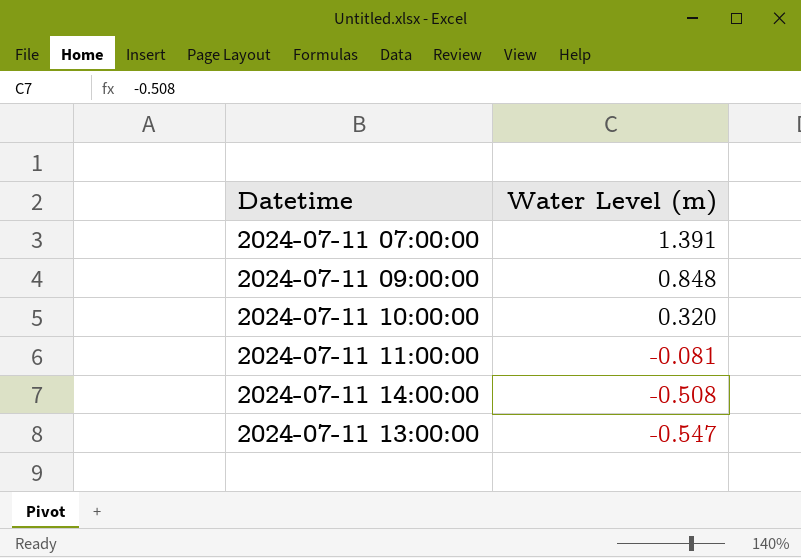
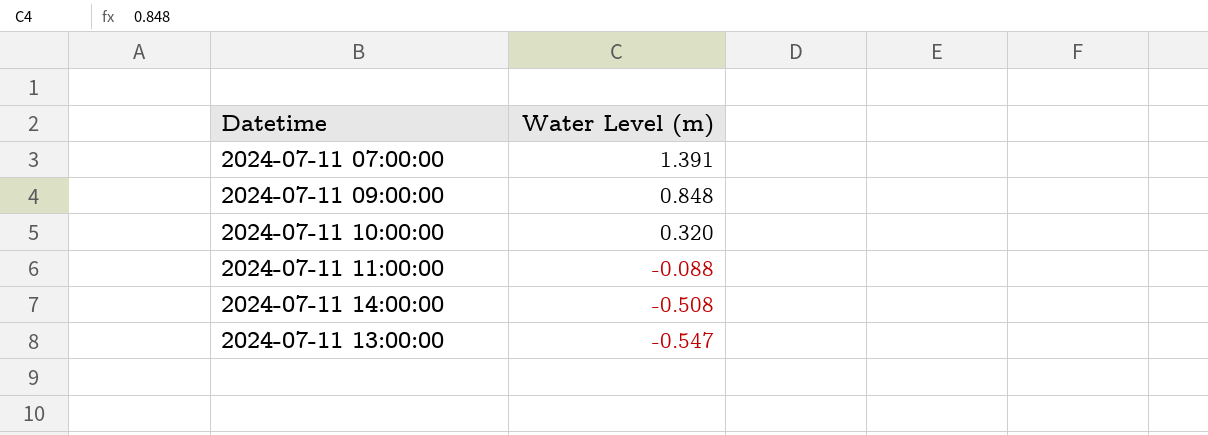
2024-07-11 11:00:00 | Water Level (m): -0.081 -> -0.088

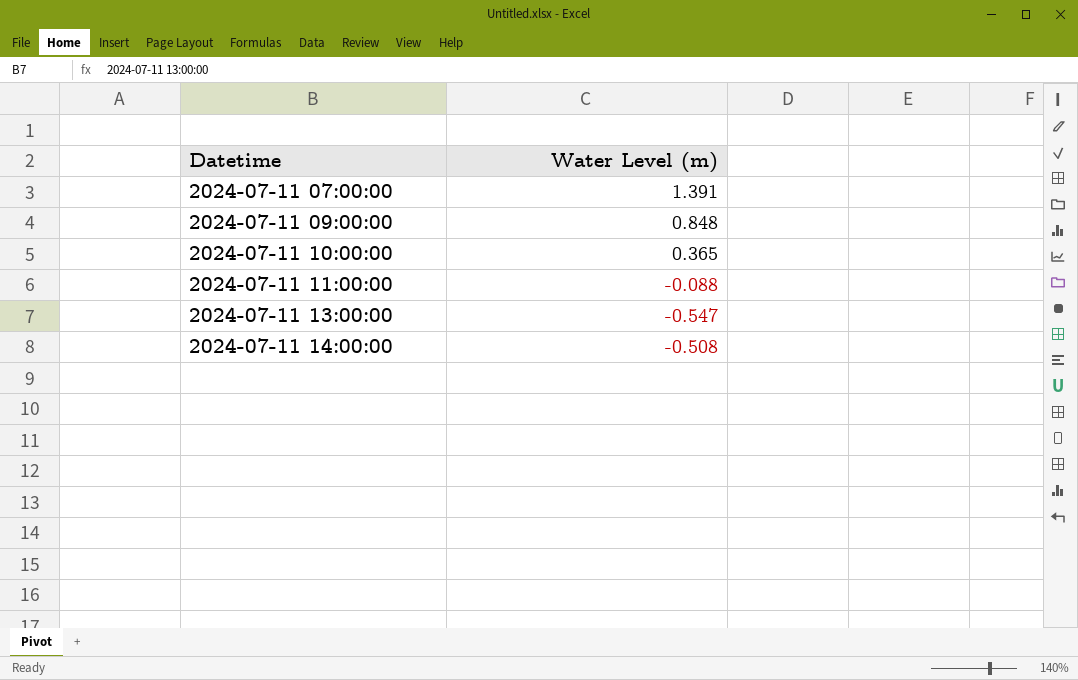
row order: Water Level (m) descending -> Datetime ascending
2024-07-11 10:00:00 | Water Level (m): 0.320 -> 0.365

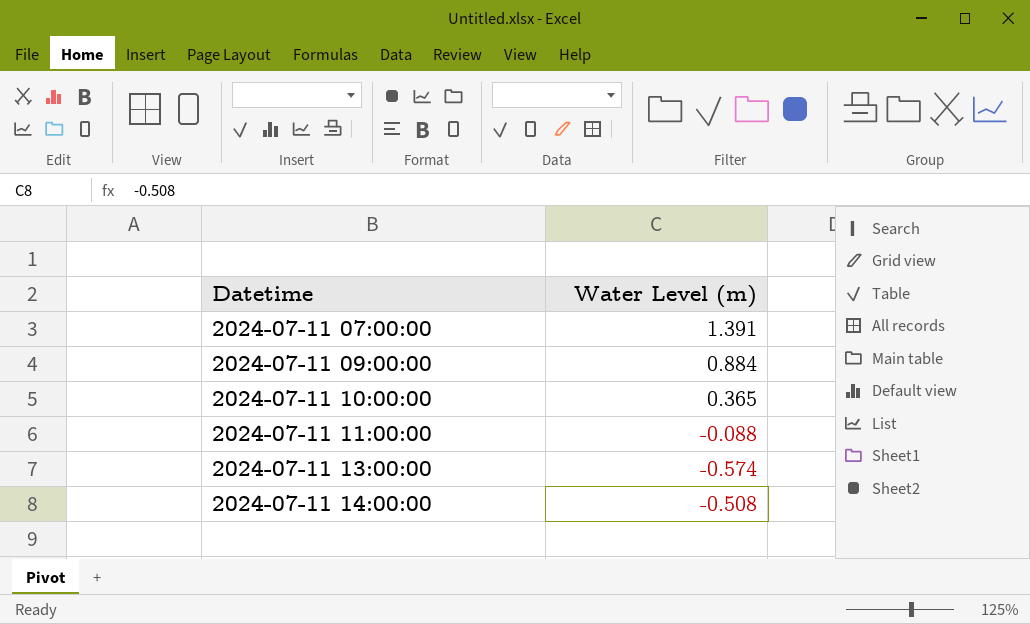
2024-07-11 09:00:00 | Water Level (m): 0.848 -> 0.884
2024-07-11 13:00:00 | Water Level (m): -0.547 -> -0.574

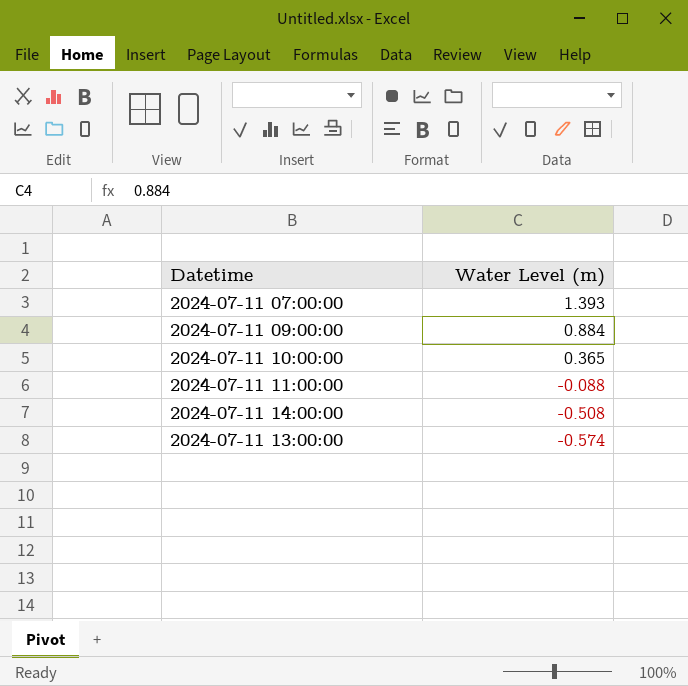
row order: Datetime ascending -> Water Level (m) descending
2024-07-11 07:00:00 | Water Level (m): 1.391 -> 1.393

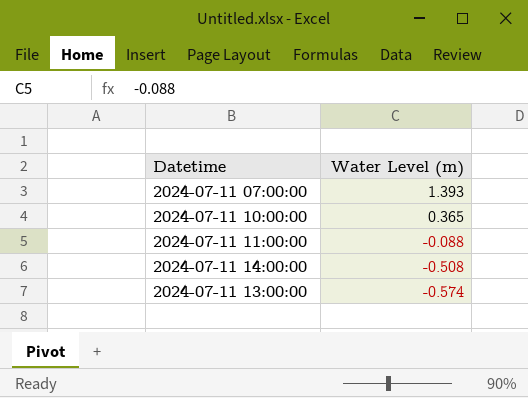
row 2024-07-11 09:00:00: 0.884 -> none

